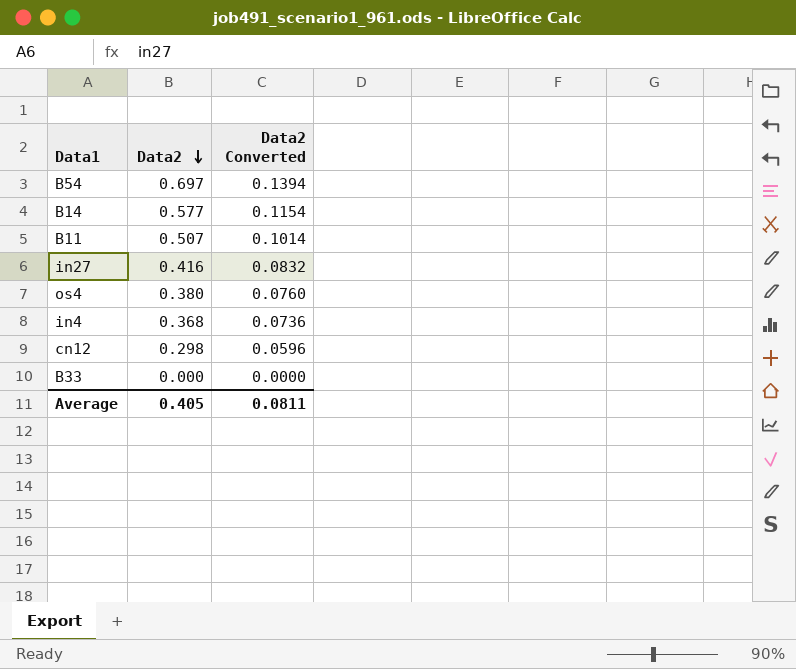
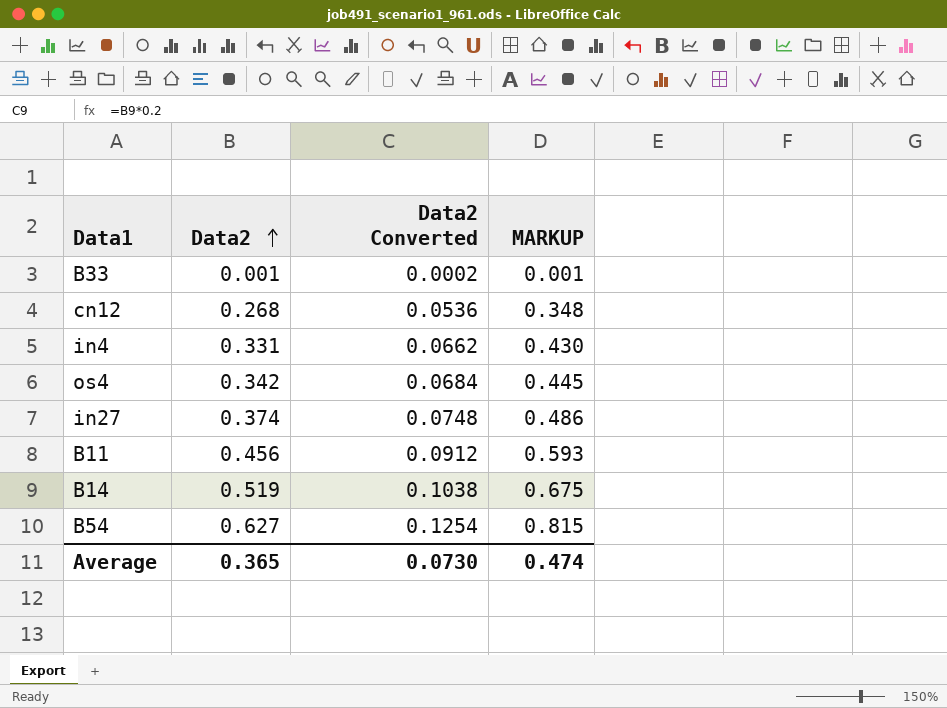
row order: Data2 descending -> Data2 ascending
column MARKUP | formula: none -> [Data2] * 1.3
B33 | Data2: 0.000 -> 0.001
B33 | Data2 Converted: 0.0000 -> 0.0002
cn12 | Data2: 0.298 -> 0.268
cn12 | Data2 Converted: 0.0596 -> 0.0536
in4 | Data2: 0.368 -> 0.331
in4 | Data2 Converted: 0.0736 -> 0.0662
os4 | Data2: 0.380 -> 0.342
os4 | Data2 Converted: 0.0760 -> 0.0684
in27 | Data2: 0.416 -> 0.374
in27 | Data2 Converted: 0.0832 -> 0.0748
B11 | Data2: 0.507 -> 0.456
B11 | Data2 Converted: 0.1014 -> 0.0912
B14 | Data2: 0.577 -> 0.519
B14 | Data2 Converted: 0.1154 -> 0.1038
B54 | Data2: 0.697 -> 0.627
B54 | Data2 Converted: 0.1394 -> 0.1254
Average | Data2: 0.405 -> 0.365
Average | Data2 Converted: 0.0811 -> 0.0730

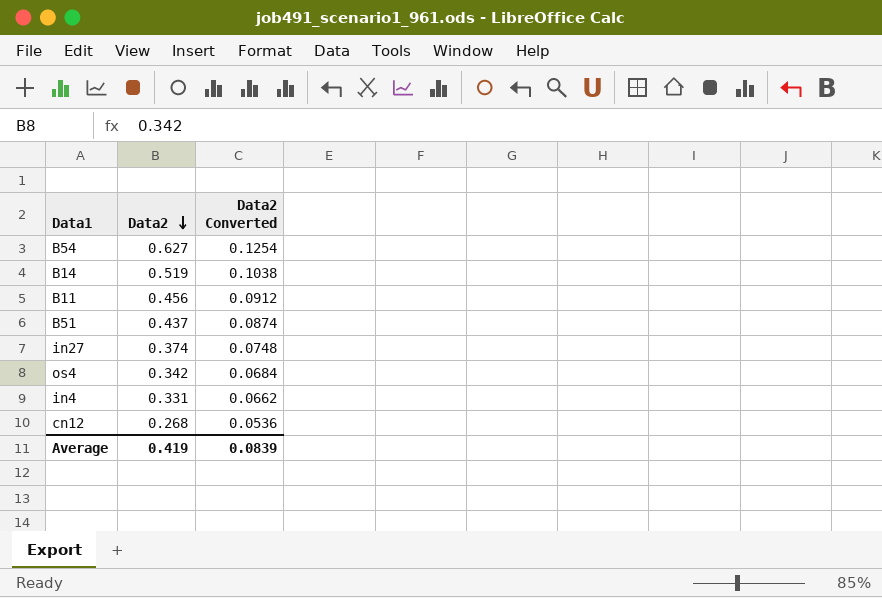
row order: Data2 ascending -> Data2 descending
column MARKUP | formula: [Data2] * 1.3 -> none
row B33: 0.001 | 0.0002 | 0.001 -> none
row B51: none -> 0.437 | 0.0874
Average | Data2: 0.365 -> 0.419
Average | Data2 Converted: 0.0730 -> 0.0839

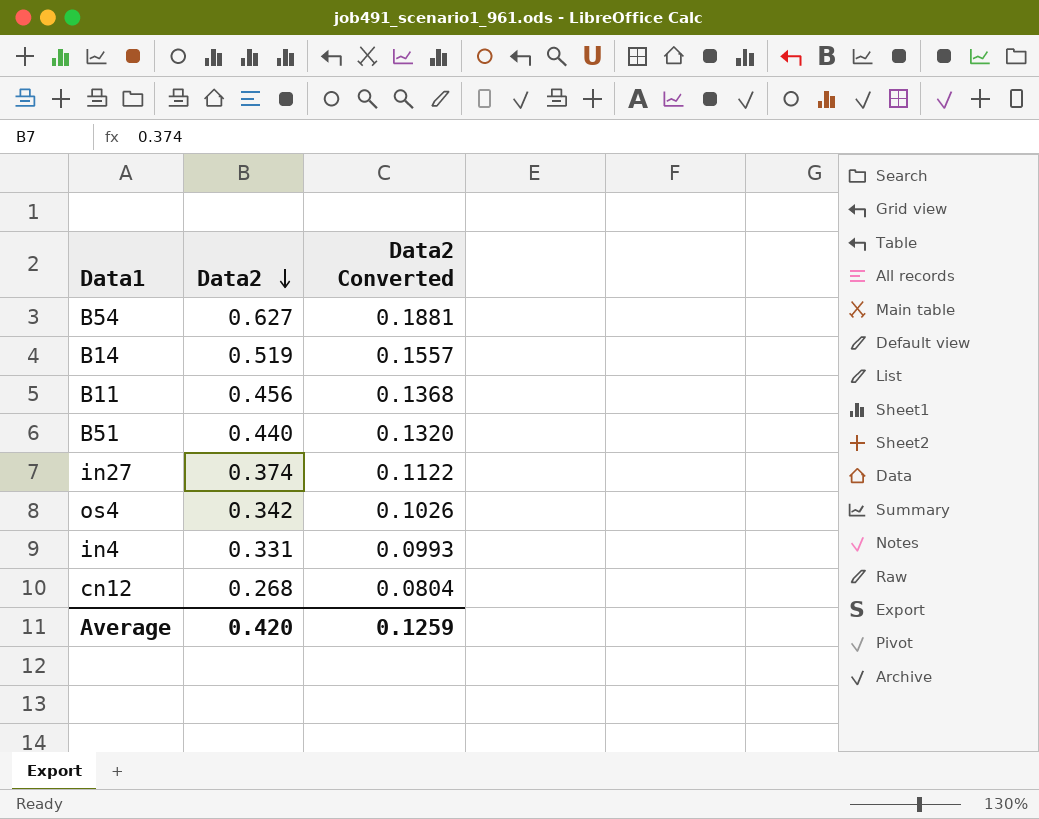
column Data2 Converted | formula: [Data2] * 0.2 -> [Data2] * 0.3
B51 | Data2: 0.437 -> 0.440
Average | Data2: 0.419 -> 0.420
Average | Data2 Converted: 0.0839 -> 0.1259

